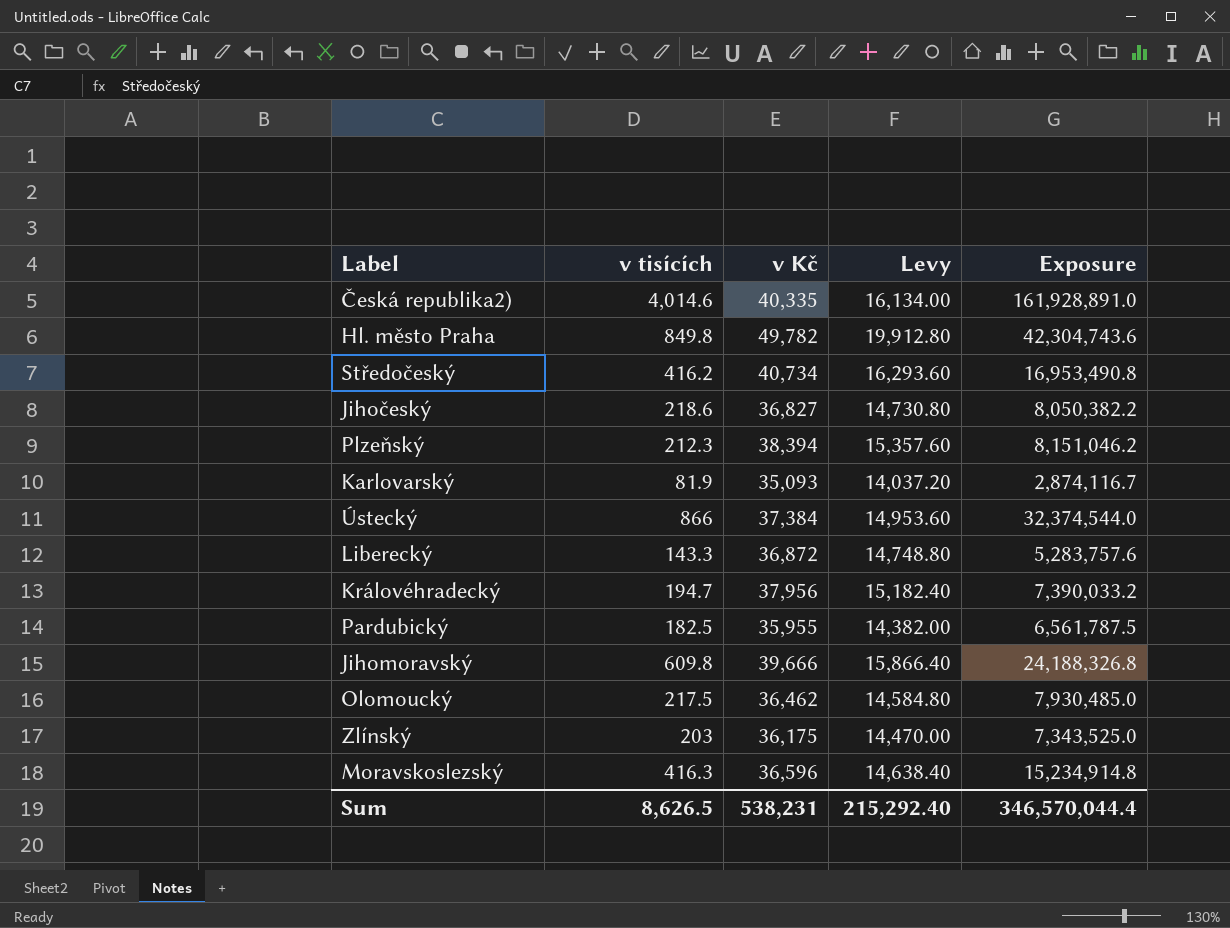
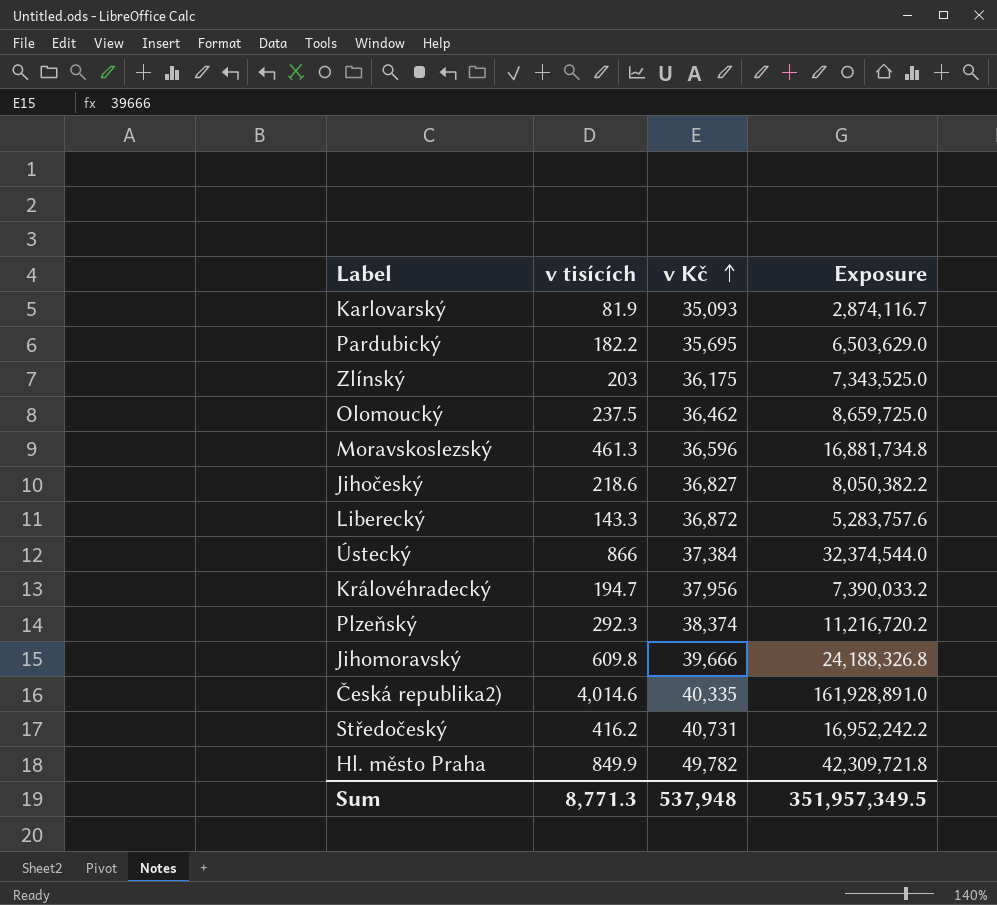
row order: none -> v Kč ascending
column Levy | formula: [v Kč] * 0.4 -> none
Pardubický | v tisících: 182.5 -> 182.2
Pardubický | v Kč: 35,955 -> 35,695
Pardubický | Exposure: 6,561,787.5 -> 6,503,629.0
Olomoucký | v tisících: 217.5 -> 237.5
Olomoucký | Exposure: 7,930,485.0 -> 8,659,725.0
Moravskoslezský | v tisících: 416.3 -> 461.3
Moravskoslezský | Exposure: 15,234,914.8 -> 16,881,734.8
Plzeňský | v tisících: 212.3 -> 292.3
Plzeňský | v Kč: 38,394 -> 38,374
Plzeňský | Exposure: 8,151,046.2 -> 11,216,720.2
Středočeský | v Kč: 40,734 -> 40,731
Středočeský | Exposure: 16,953,490.8 -> 16,952,242.2
Hl. město Praha | v tisících: 849.8 -> 849.9
Hl. město Praha | Exposure: 42,304,743.6 -> 42,309,721.8
Sum | v tisících: 8,626.5 -> 8,771.3
Sum | v Kč: 538,231 -> 537,948
Sum | Exposure: 346,570,044.4 -> 351,957,349.5

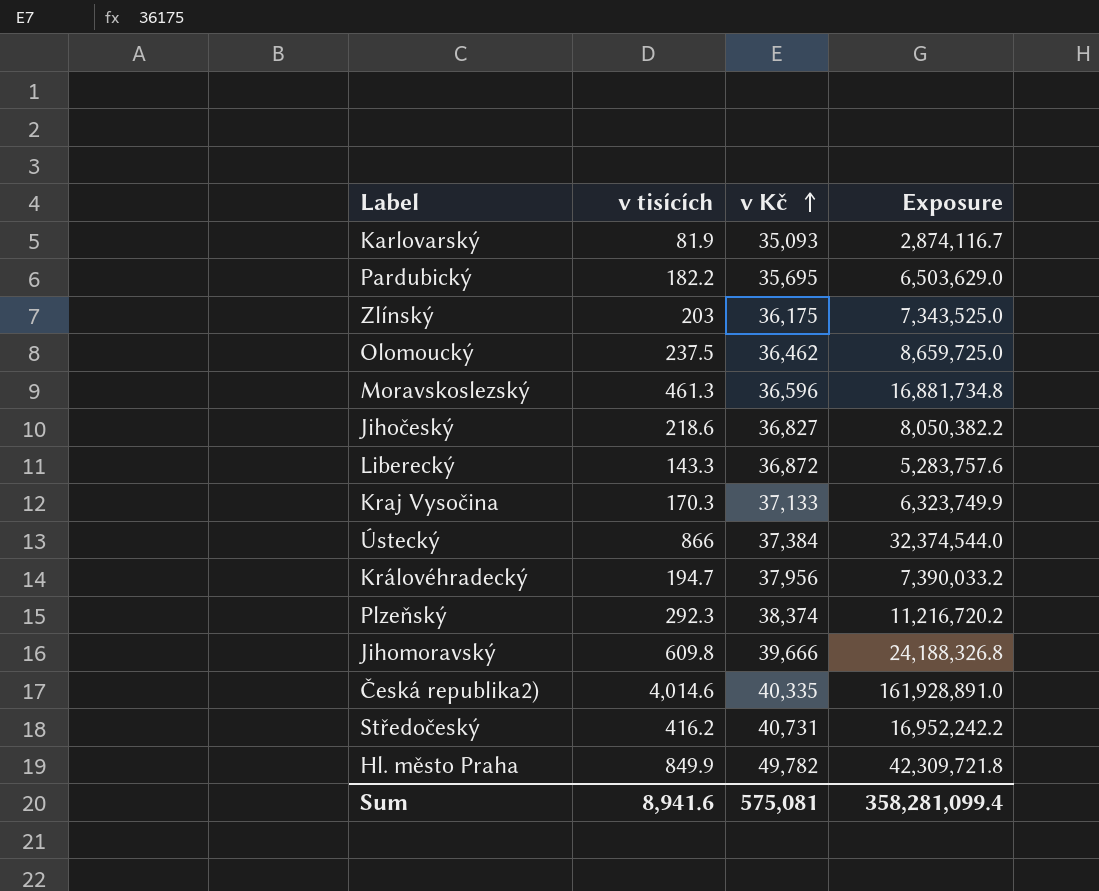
row Kraj Vysočina: none -> 170.3 | 37,133 | 6,323,749.9
Sum | v tisících: 8,771.3 -> 8,941.6
Sum | v Kč: 537,948 -> 575,081
Sum | Exposure: 351,957,349.5 -> 358,281,099.4

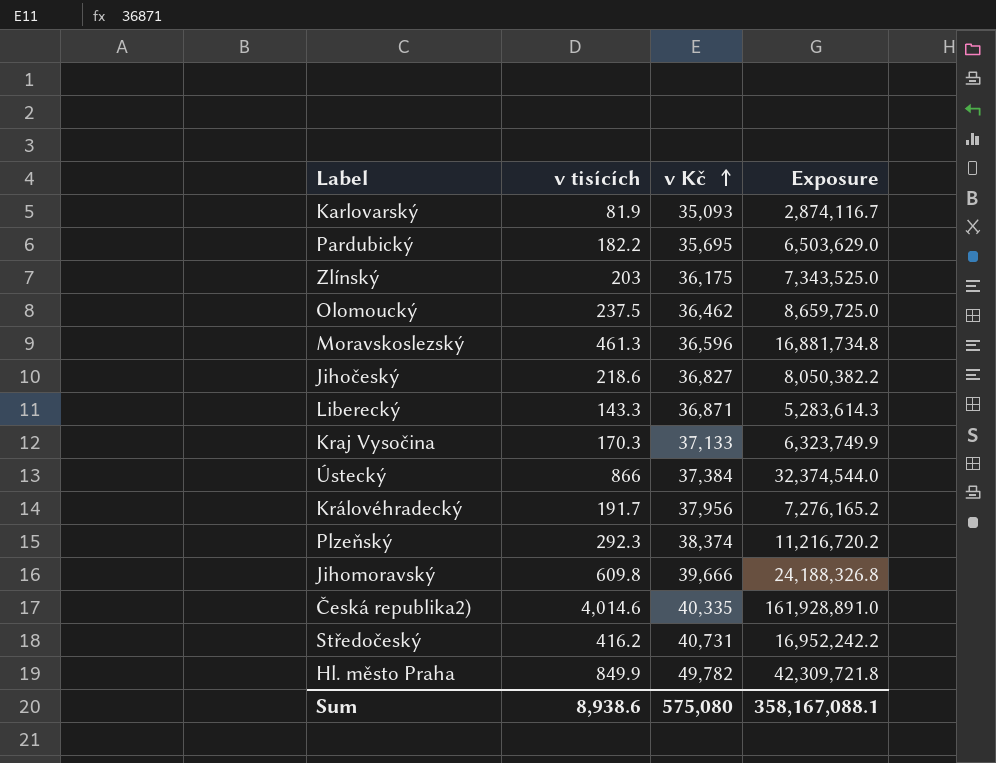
Liberecký | v Kč: 36,872 -> 36,871
Liberecký | Exposure: 5,283,757.6 -> 5,283,614.3
Královéhradecký | v tisících: 194.7 -> 191.7
Královéhradecký | Exposure: 7,390,033.2 -> 7,276,165.2
Sum | v tisících: 8,941.6 -> 8,938.6
Sum | v Kč: 575,081 -> 575,080
Sum | Exposure: 358,281,099.4 -> 358,167,088.1

